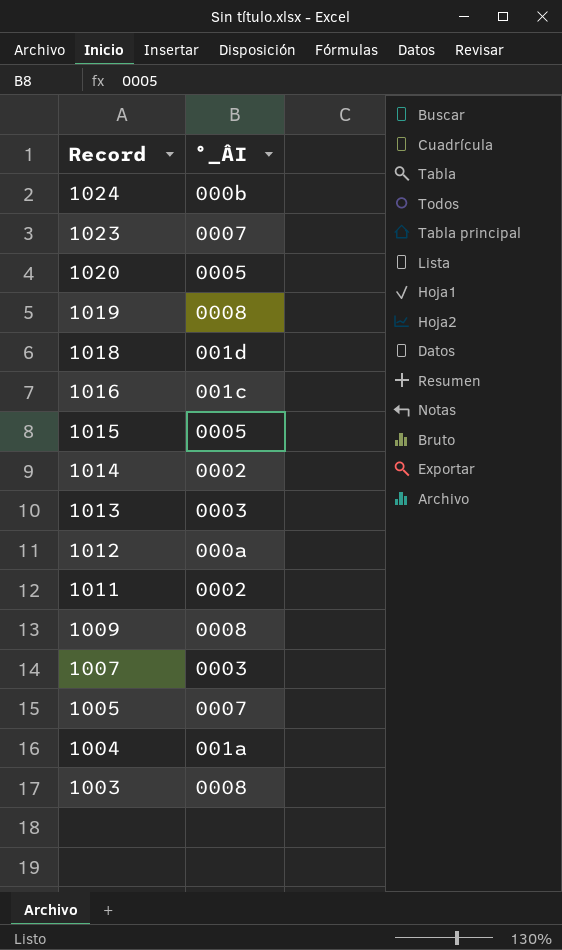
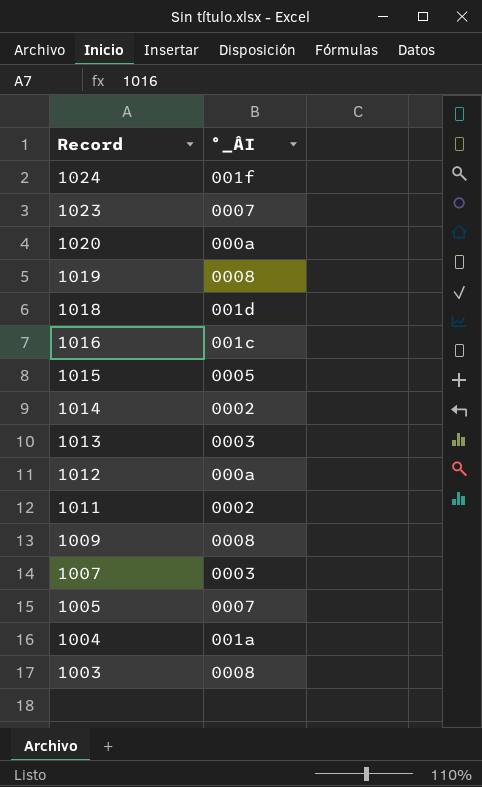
1024 | °_ÂI: 000b -> 001f
1020 | °_ÂI: 0005 -> 000a

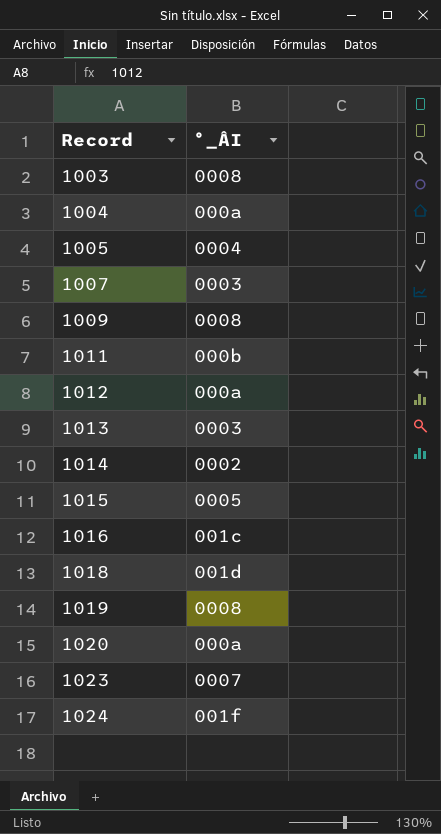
row order: Record descending -> Record ascending
1004 | °_ÂI: 001a -> 000a
1005 | °_ÂI: 0007 -> 0004
1011 | °_ÂI: 0002 -> 000b

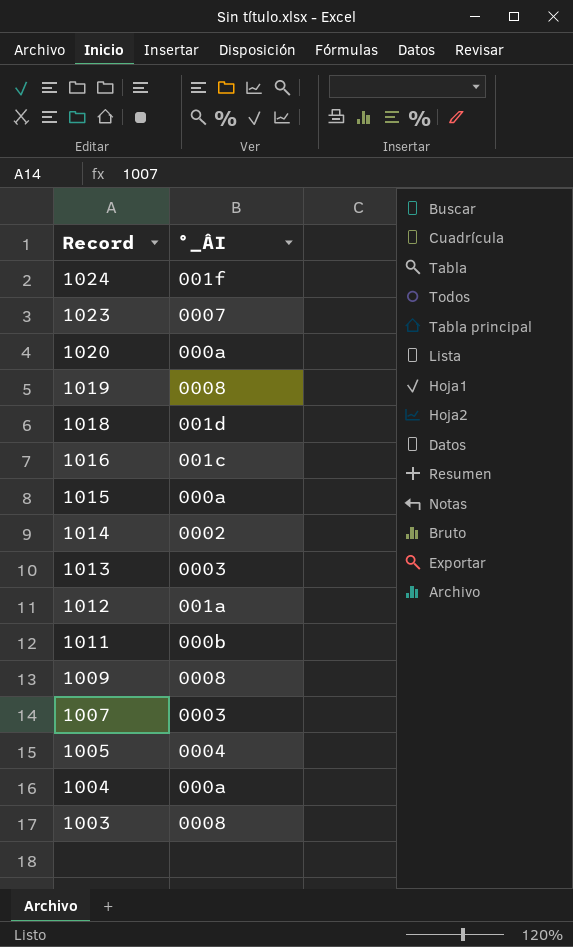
row order: Record ascending -> Record descending
1015 | °_ÂI: 0005 -> 000a
1012 | °_ÂI: 000a -> 001a

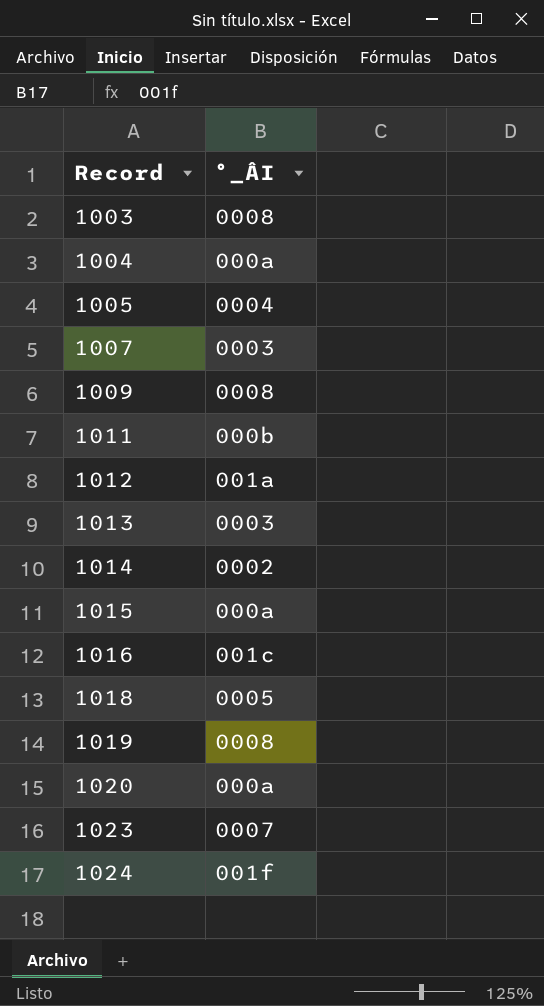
row order: Record descending -> Record ascending
1018 | °_ÂI: 001d -> 0005

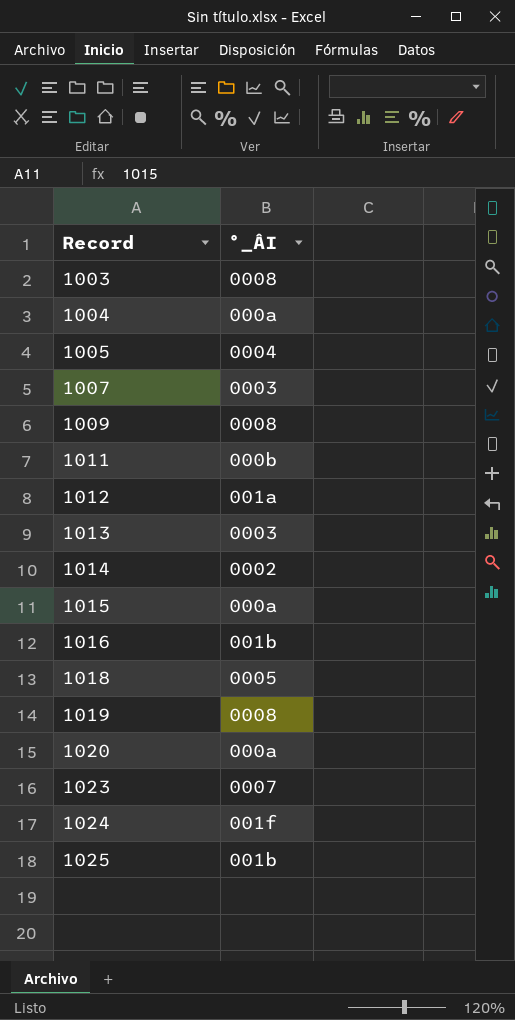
1016 | °_ÂI: 001c -> 001b
row 1025: none -> 001b

